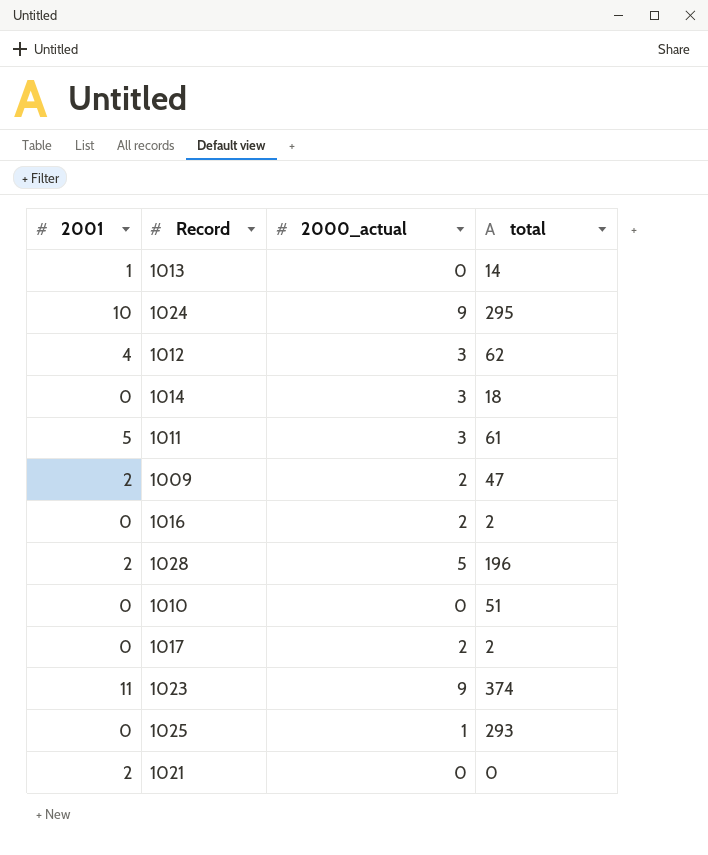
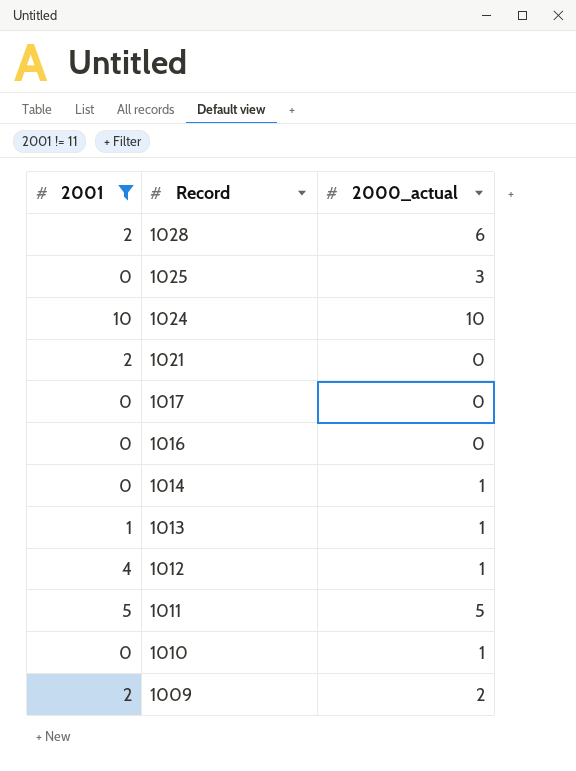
filter: none -> 2001 != 11
row order: none -> Record descending
column total | position: 4 -> none
1028 | 2000_actual: 5 -> 6
1025 | 2000_actual: 1 -> 3
1024 | 2000_actual: 9 -> 10
1017 | 2000_actual: 2 -> 0
1016 | 2000_actual: 2 -> 0
1014 | 2000_actual: 3 -> 1
1013 | 2000_actual: 0 -> 1
1012 | 2000_actual: 3 -> 1
1011 | 2000_actual: 3 -> 5
1010 | 2000_actual: 0 -> 1

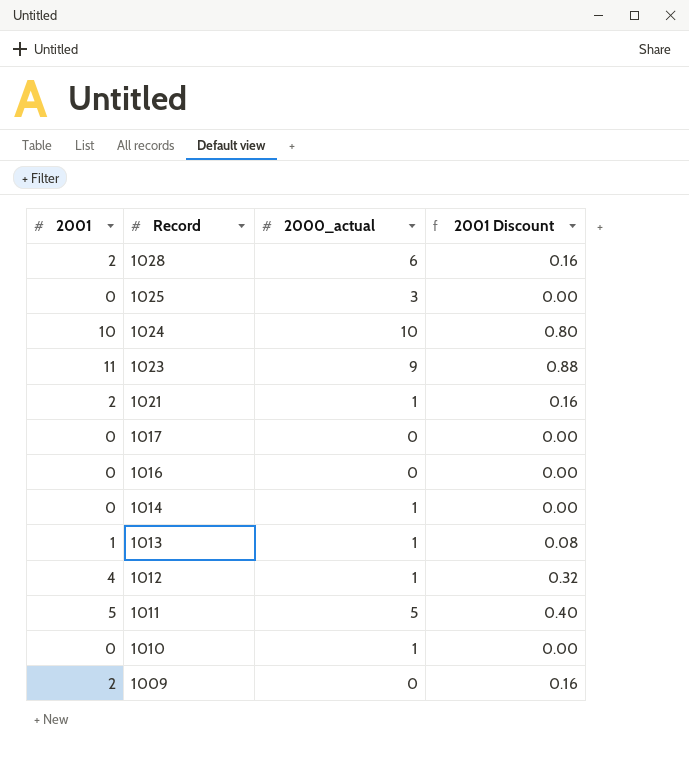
filter: 2001 != 11 -> none
column 2001 Discount | formula: none -> [2001] * 0.08
1021 | 2000_actual: 0 -> 1
1009 | 2000_actual: 2 -> 0

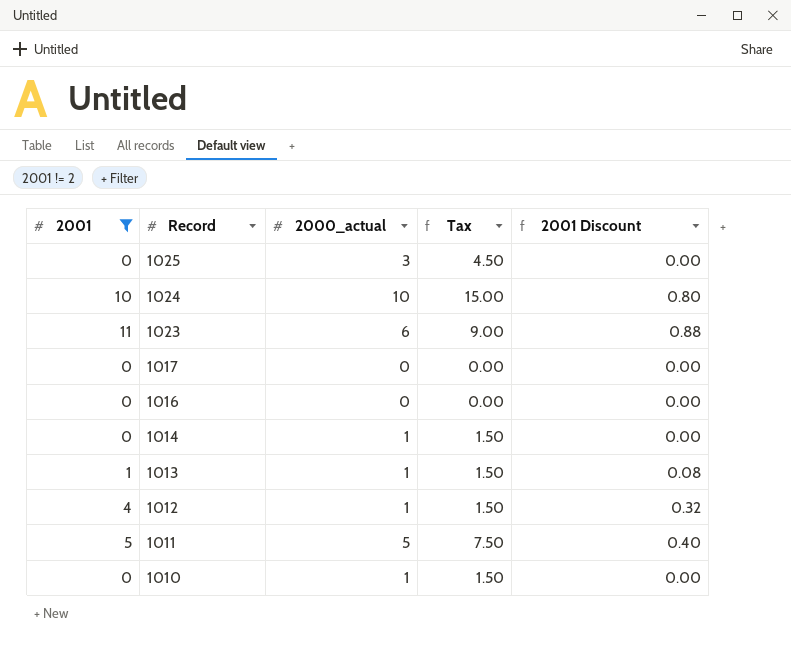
filter: none -> 2001 != 2
column Tax | formula: none -> [2000_actual] * 1.5
1023 | 2000_actual: 9 -> 6

